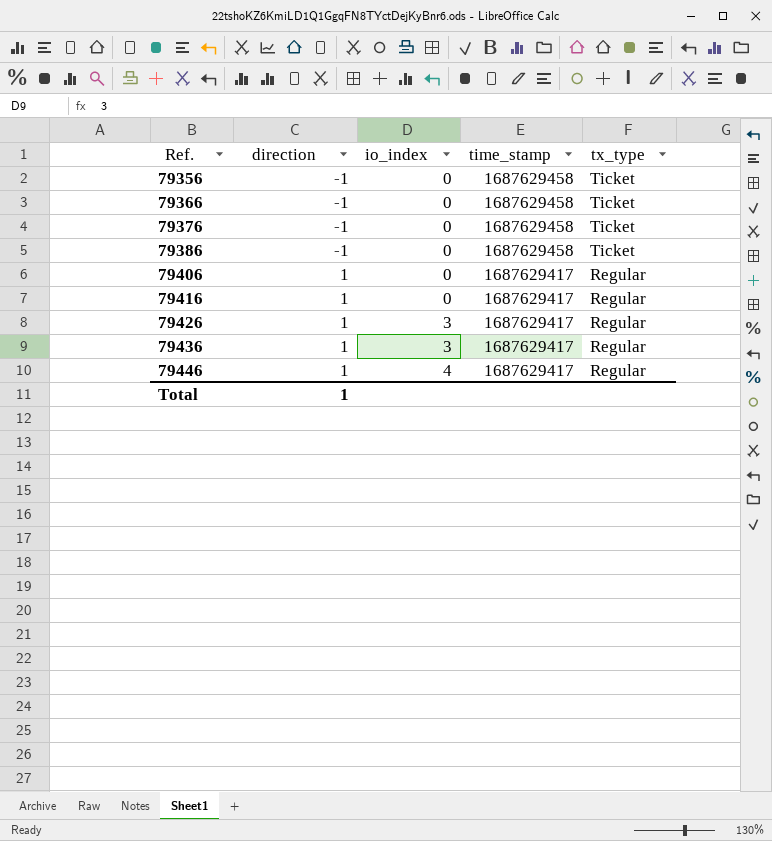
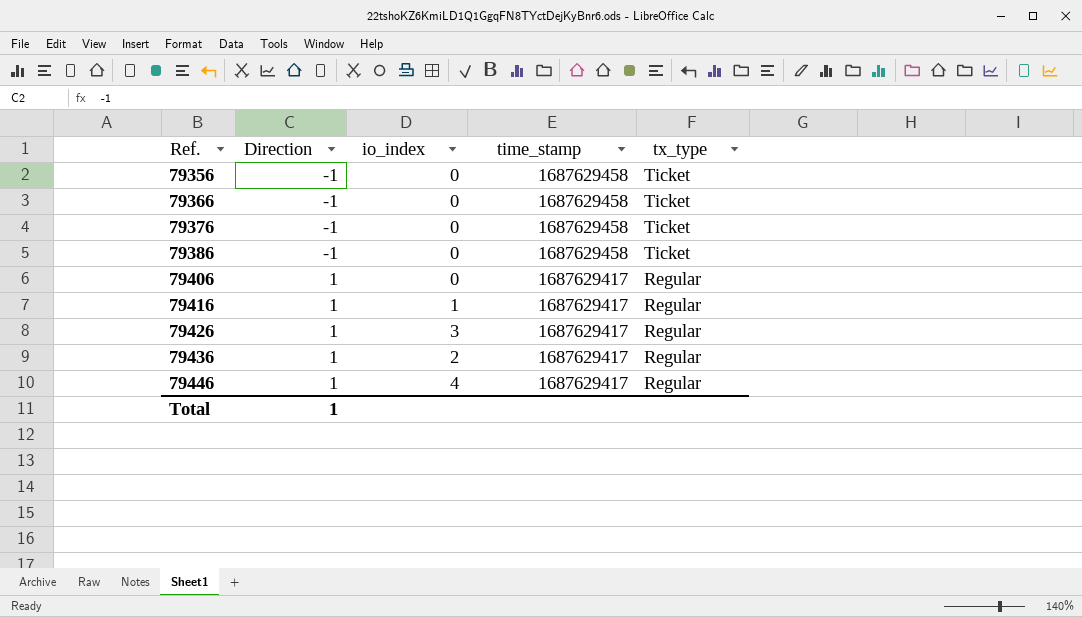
column name: direction -> Direction
79416 | io_index: 0 -> 1
79436 | io_index: 3 -> 2

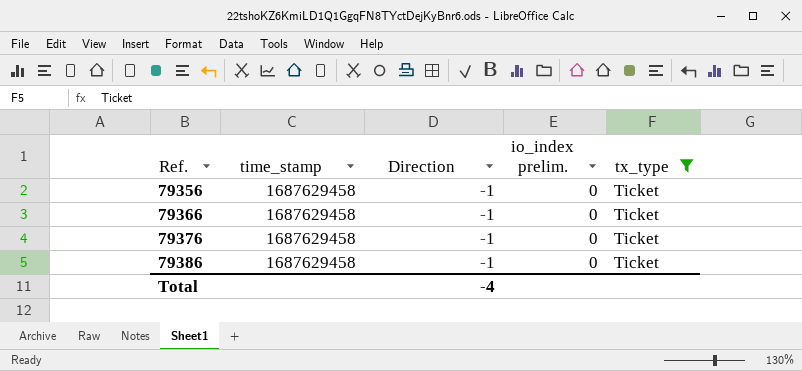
filter: none -> tx_type = Ticket
column time_stamp | position: 4 -> 2
column name: io_index -> io_index prelim.
Total | Direction: 1 -> -4

